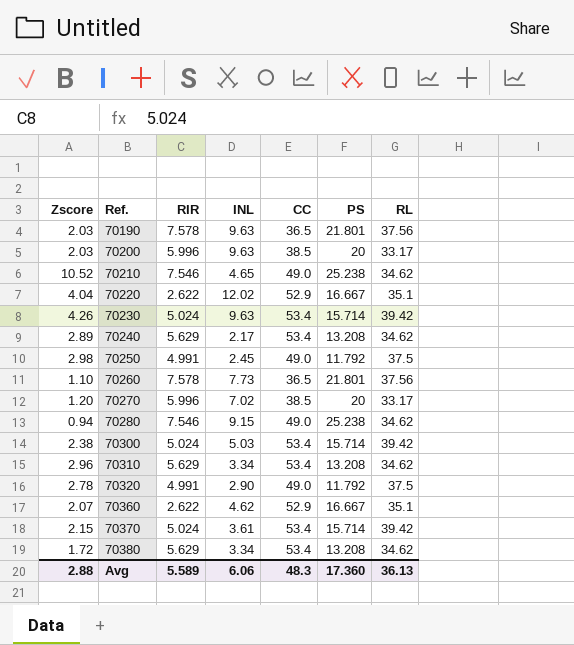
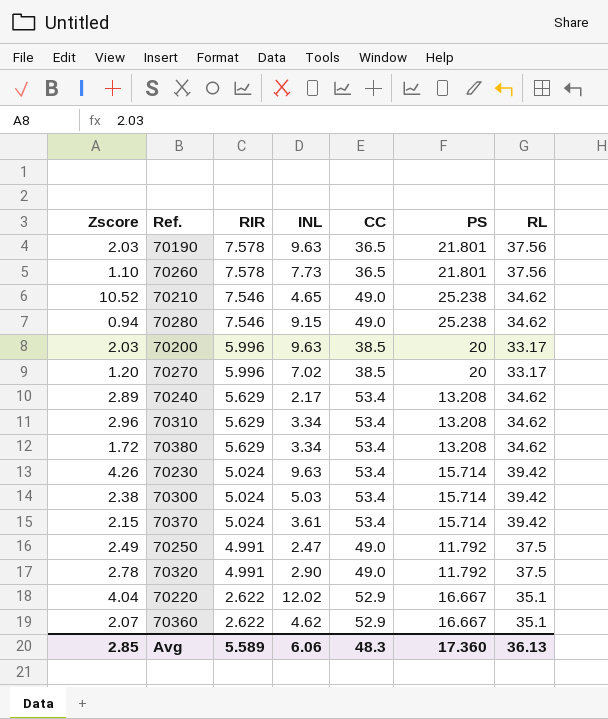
row order: Ref. ascending -> RIR descending
70250 | Zscore: 2.98 -> 2.49
70250 | INL: 2.45 -> 2.47
Avg | Zscore: 2.88 -> 2.85

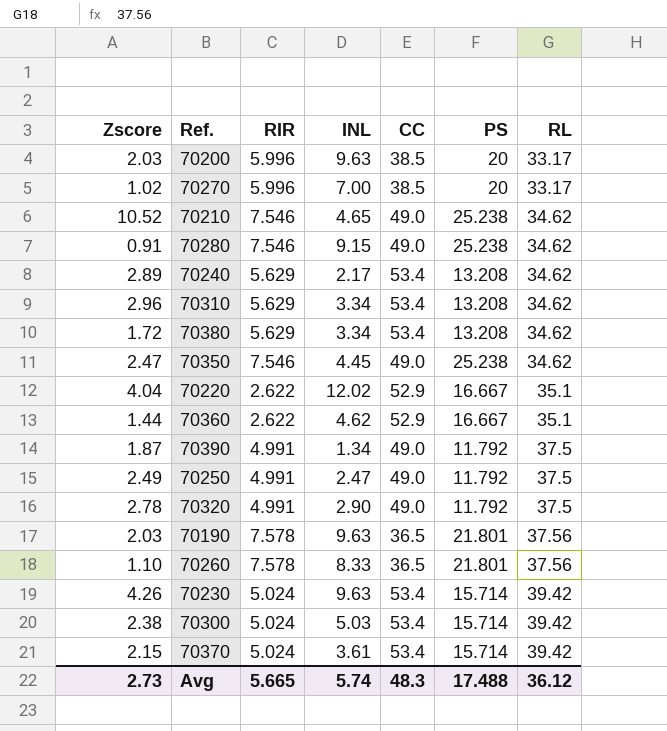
row order: RIR descending -> RL ascending
70270 | Zscore: 1.20 -> 1.02
70270 | INL: 7.02 -> 7.00
70280 | Zscore: 0.94 -> 0.91
row 70350: none -> 2.47 | 7.546 | 4.45 | 49.0 | 25.238 | 34.62
70360 | Zscore: 2.07 -> 1.44
row 70390: none -> 1.87 | 4.991 | 1.34 | 49.0 | 11.792 | 37.5
70260 | INL: 7.73 -> 8.33
Avg | Zscore: 2.85 -> 2.73
Avg | RIR: 5.589 -> 5.665
Avg | INL: 6.06 -> 5.74
Avg | PS: 17.360 -> 17.488
Avg | RL: 36.13 -> 36.12

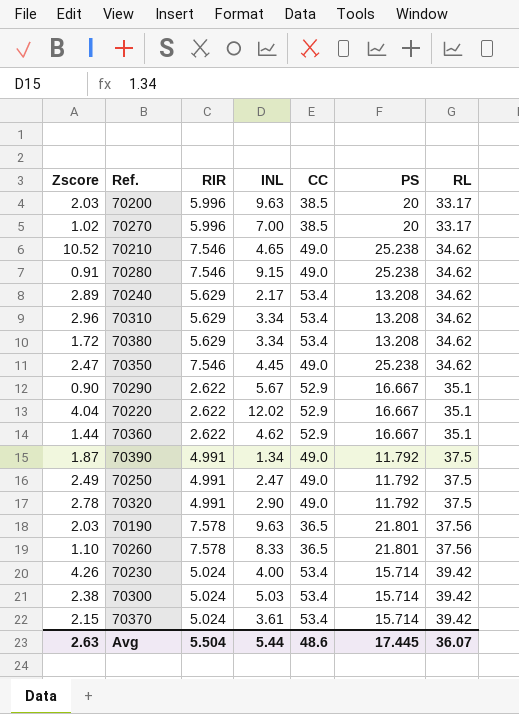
row 70290: none -> 0.90 | 2.622 | 5.67 | 52.9 | 16.667 | 35.1
70230 | INL: 9.63 -> 4.00
Avg | Zscore: 2.73 -> 2.63
Avg | RIR: 5.665 -> 5.504
Avg | INL: 5.74 -> 5.44
Avg | CC: 48.3 -> 48.6
Avg | PS: 17.488 -> 17.445
Avg | RL: 36.12 -> 36.07

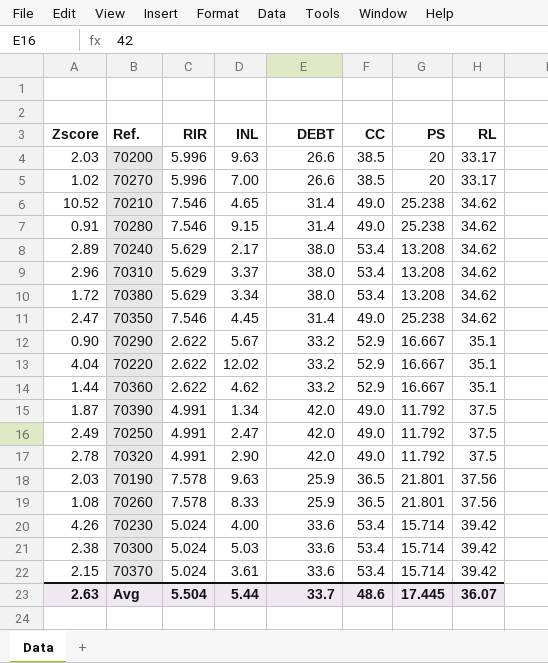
column DEBT | position: none -> 5
70310 | INL: 3.34 -> 3.37
70260 | Zscore: 1.10 -> 1.08

